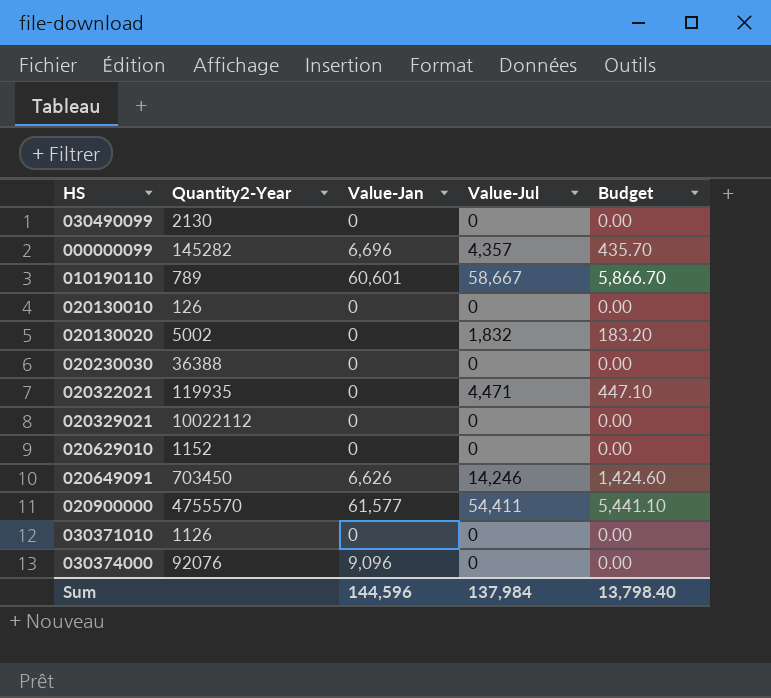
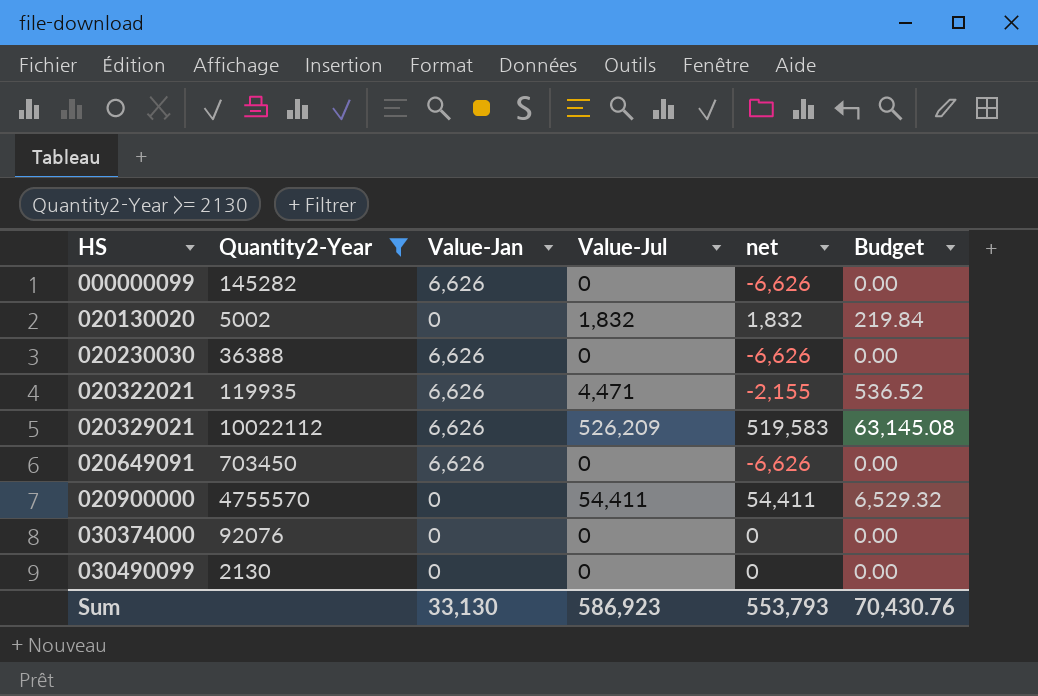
filter: none -> Quantity2-Year >= 2130
row order: none -> HS ascending
column net | formula: none -> [Value-Jul] - [Value-Jan]
column Budget | formula: [Value-Jul] * 0.1 -> [Value-Jul] * 0.12
000000099 | Value-Jan: 6,696 -> 6,626
000000099 | Value-Jul: 4,357 -> 0
020230030 | Value-Jan: 0 -> 6,626
020322021 | Value-Jan: 0 -> 6,626
020329021 | Value-Jan: 0 -> 6,626
020329021 | Value-Jul: 0 -> 526,209
020649091 | Value-Jul: 14,246 -> 0
020900000 | Value-Jan: 61,577 -> 0
030374000 | Value-Jan: 9,096 -> 0
Sum | Value-Jan: 144,596 -> 33,130
Sum | Value-Jul: 137,984 -> 586,923
Sum | Budget: 13,798.40 -> 70,430.76

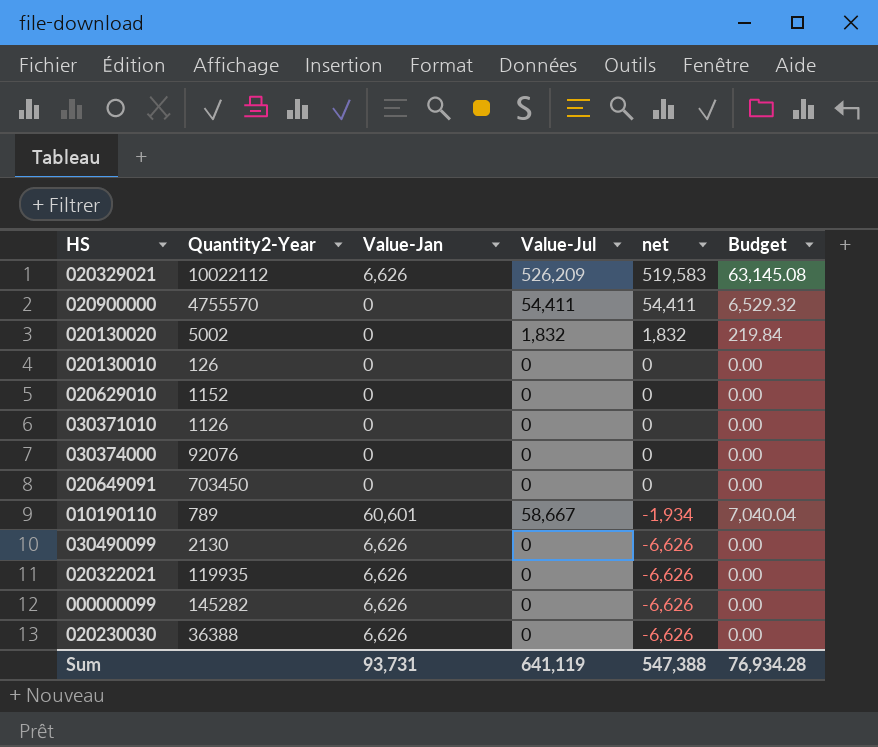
filter: Quantity2-Year >= 2130 -> none
row order: HS ascending -> net descending
020649091 | Value-Jan: 6,626 -> 0
020649091 | net: -6,626 -> 0
030490099 | Value-Jan: 0 -> 6,626
030490099 | net: 0 -> -6,626
020322021 | Value-Jul: 4,471 -> 0
020322021 | net: -2,155 -> -6,626
020322021 | Budget: 536.52 -> 0.00
Sum | Value-Jan: 33,130 -> 93,731
Sum | Value-Jul: 586,923 -> 641,119
Sum | net: 553,793 -> 547,388
Sum | Budget: 70,430.76 -> 76,934.28

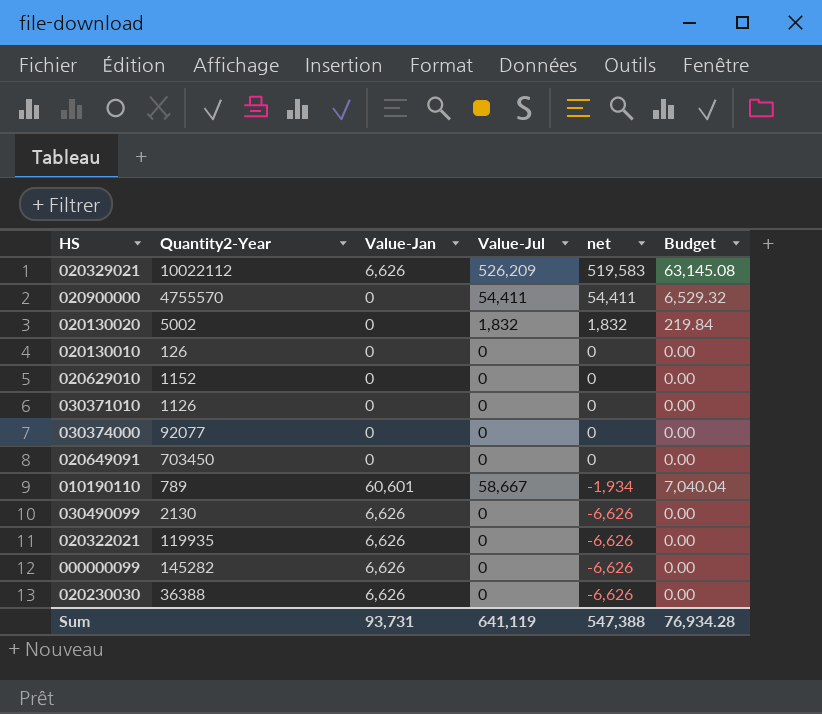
030374000 | Quantity2-Year: 92076 -> 92077

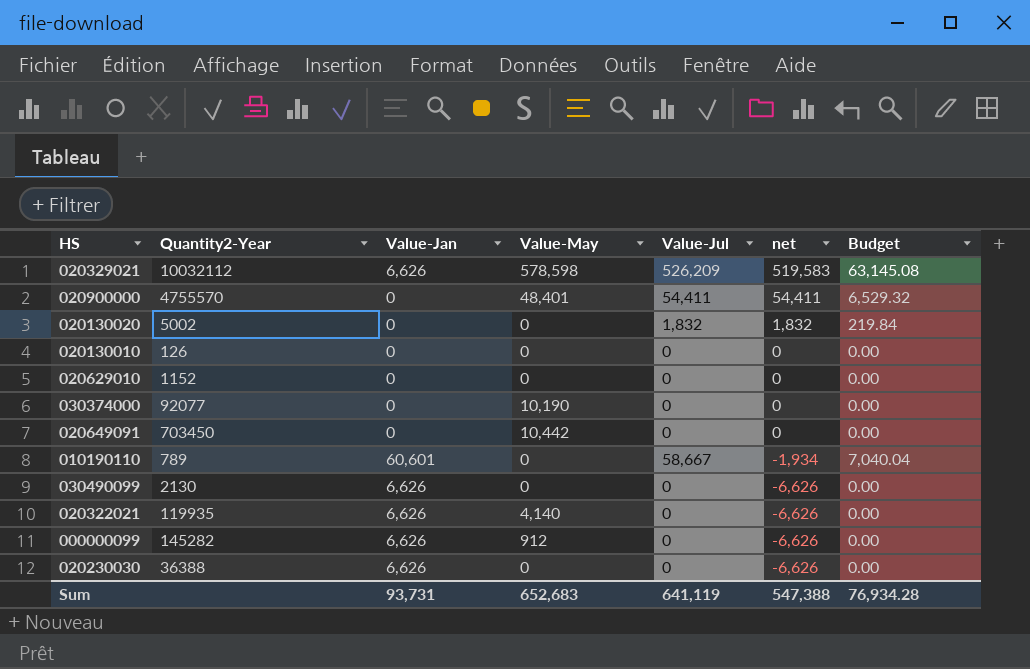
column Value-May | position: none -> 4
row 030371010: 1126 | 0 | 0 | 0 | 0.00 -> none
020329021 | Quantity2-Year: 10022112 -> 10032112

